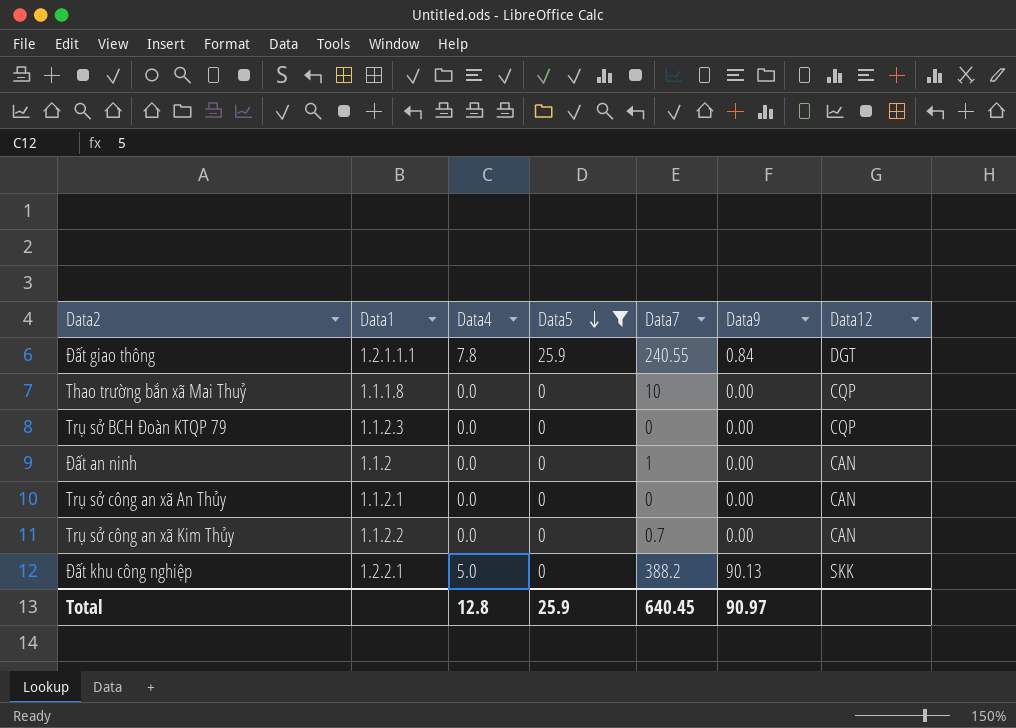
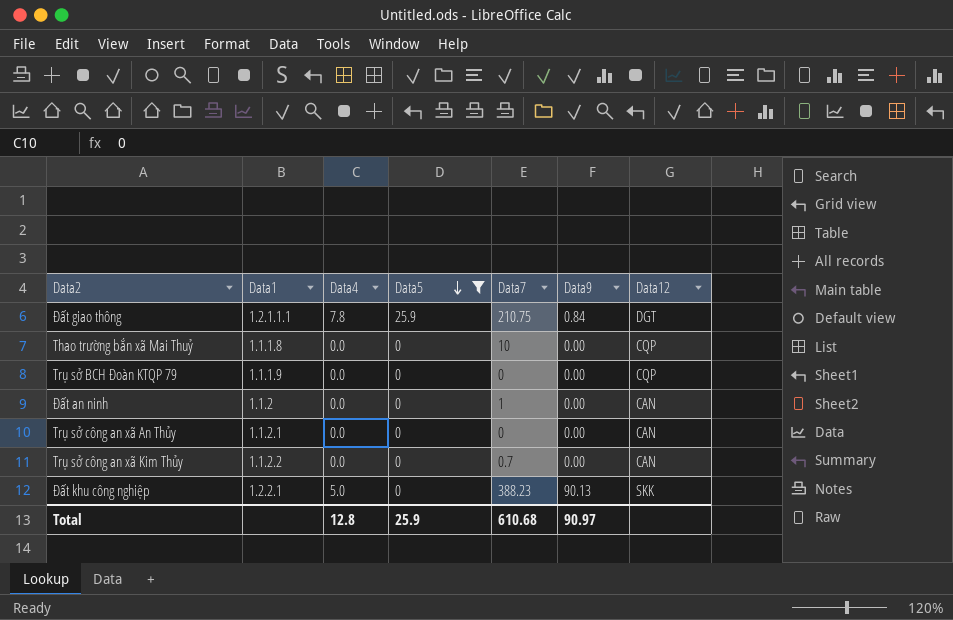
Đất giao thông | Data7: 240.55 -> 210.75
Trụ sở BCH Đoàn KTQP 79 | Data1: 1.1.2.3 -> 1.1.1.9
Đất khu công nghiệp | Data7: 388.2 -> 388.23
Total | Data7: 640.45 -> 610.68

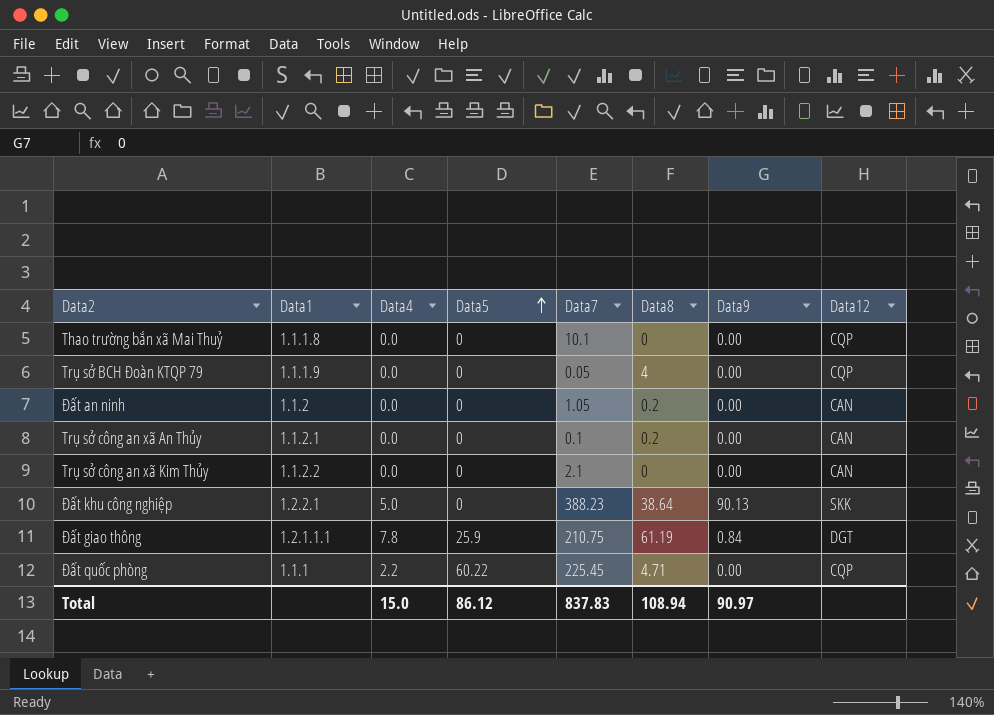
filter: Data5 != 60.22 -> none
row order: Data5 descending -> Data5 ascending
column Data8 | position: none -> 6
Thao trường bắn xã Mai Thuỷ | Data7: 10 -> 10.1
Trụ sở BCH Đoàn KTQP 79 | Data7: 0 -> 0.05
Đất an ninh | Data7: 1 -> 1.05
Trụ sở công an xã An Thủy | Data7: 0 -> 0.1
Trụ sở công an xã Kim Thủy | Data7: 0.7 -> 2.1
Total | Data4: 12.8 -> 15.0
Total | Data5: 25.9 -> 86.12
Total | Data7: 610.68 -> 837.83

